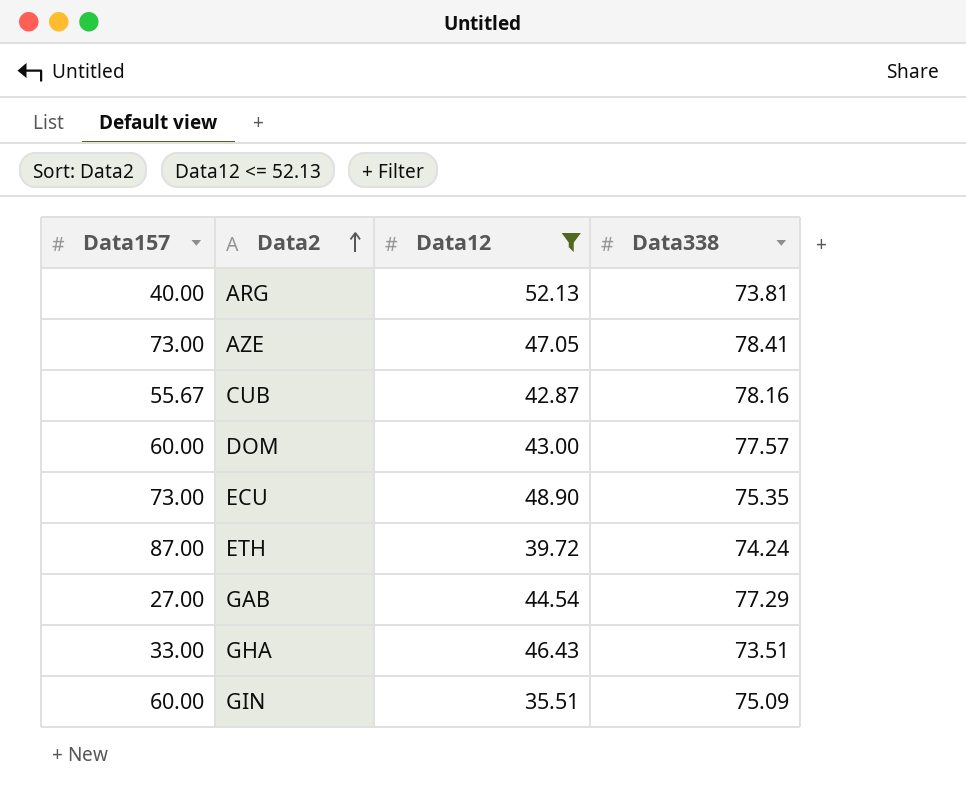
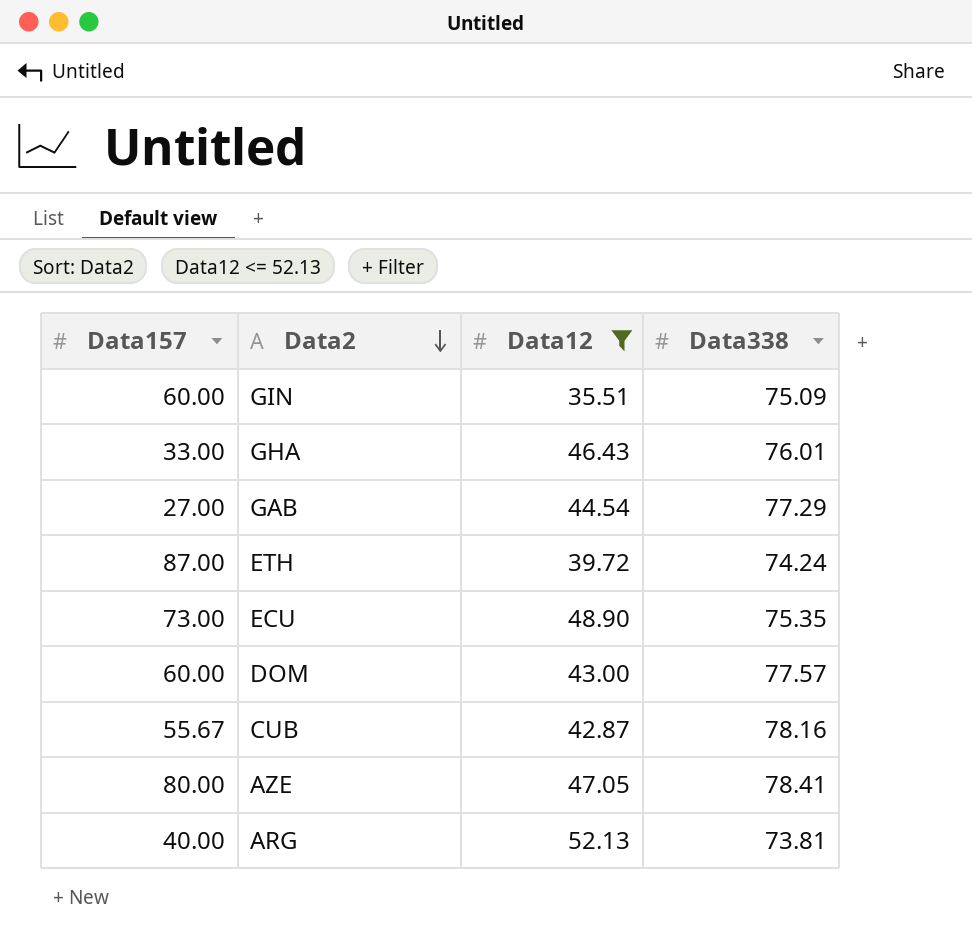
row order: Data2 ascending -> Data2 descending
GHA | Data338: 73.51 -> 76.01
AZE | Data157: 73.00 -> 80.00

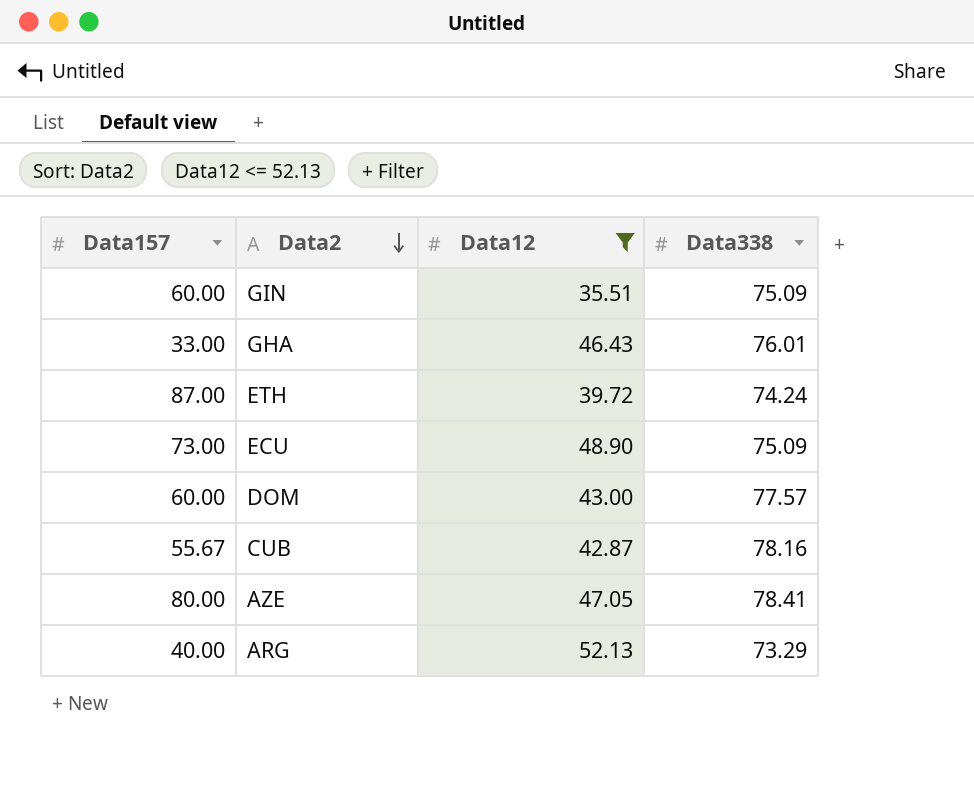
row GAB: 27.00 | 44.54 | 77.29 -> none
ECU | Data338: 75.35 -> 75.09
ARG | Data338: 73.81 -> 73.29

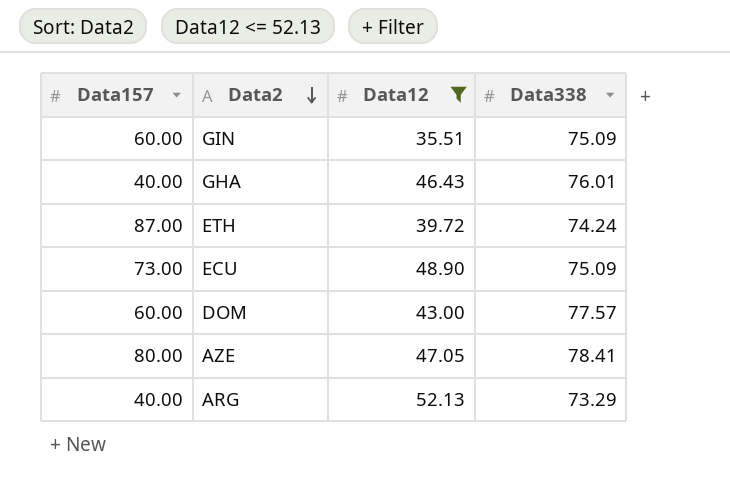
row CUB: 55.67 | 42.87 | 78.16 -> none
GHA | Data157: 33.00 -> 40.00

